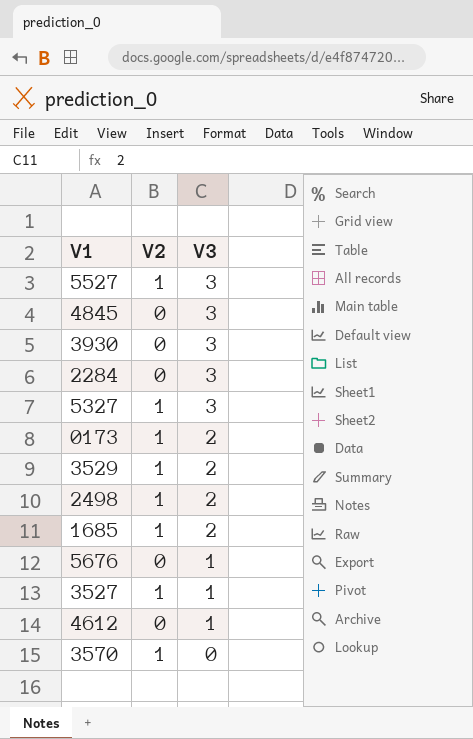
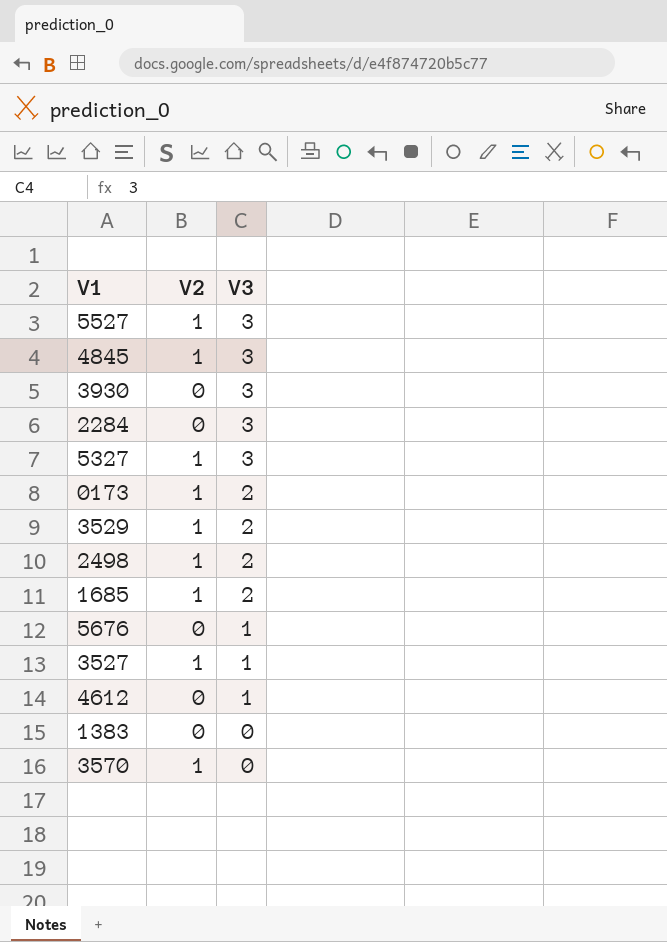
4845 | V2: 0 -> 1
row 1383: none -> 0 | 0

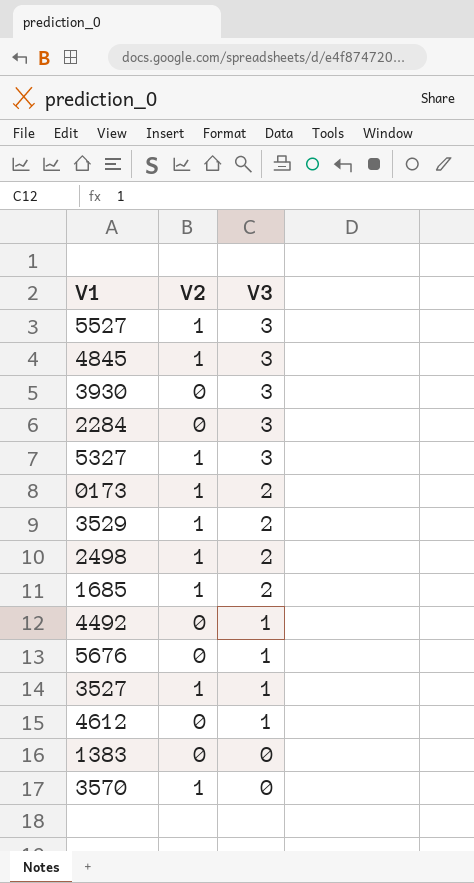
row 4492: none -> 0 | 1

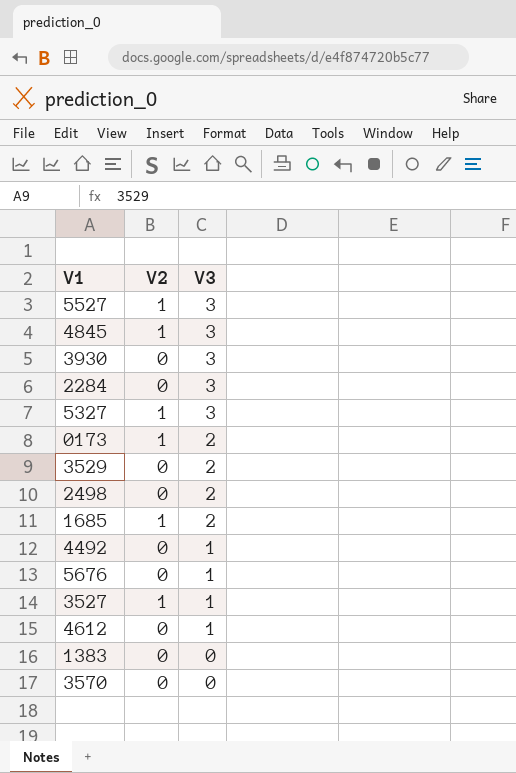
3529 | V2: 1 -> 0
2498 | V2: 1 -> 0
3570 | V2: 1 -> 0

